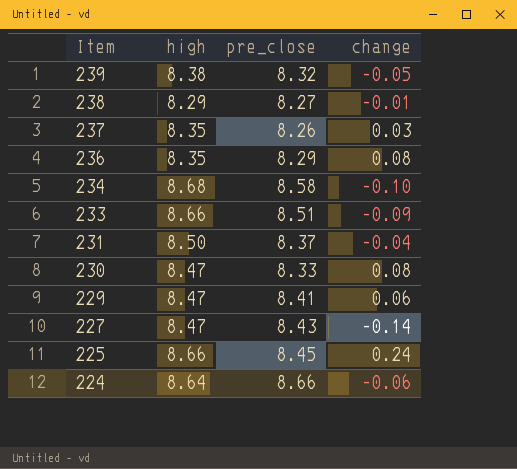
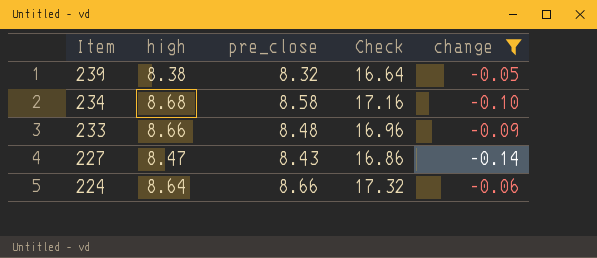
filter: none -> change <= -0.05
column Check | formula: none -> [pre_close] * 2
233 | pre_close: 8.51 -> 8.48

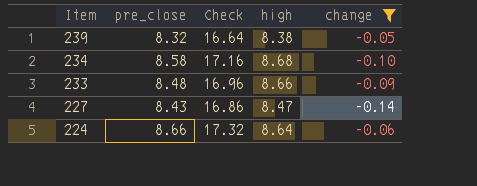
column high | position: 2 -> 4

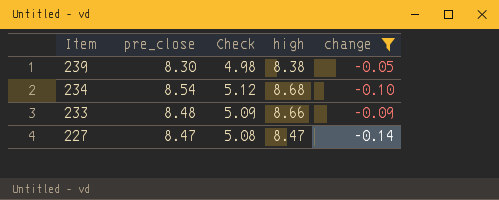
column Check | formula: [pre_close] * 2 -> [pre_close] * 0.6
row 224: 8.66 | 17.32 | 8.64 | -0.06 -> none
239 | pre_close: 8.32 -> 8.30
234 | pre_close: 8.58 -> 8.54
227 | pre_close: 8.43 -> 8.47

